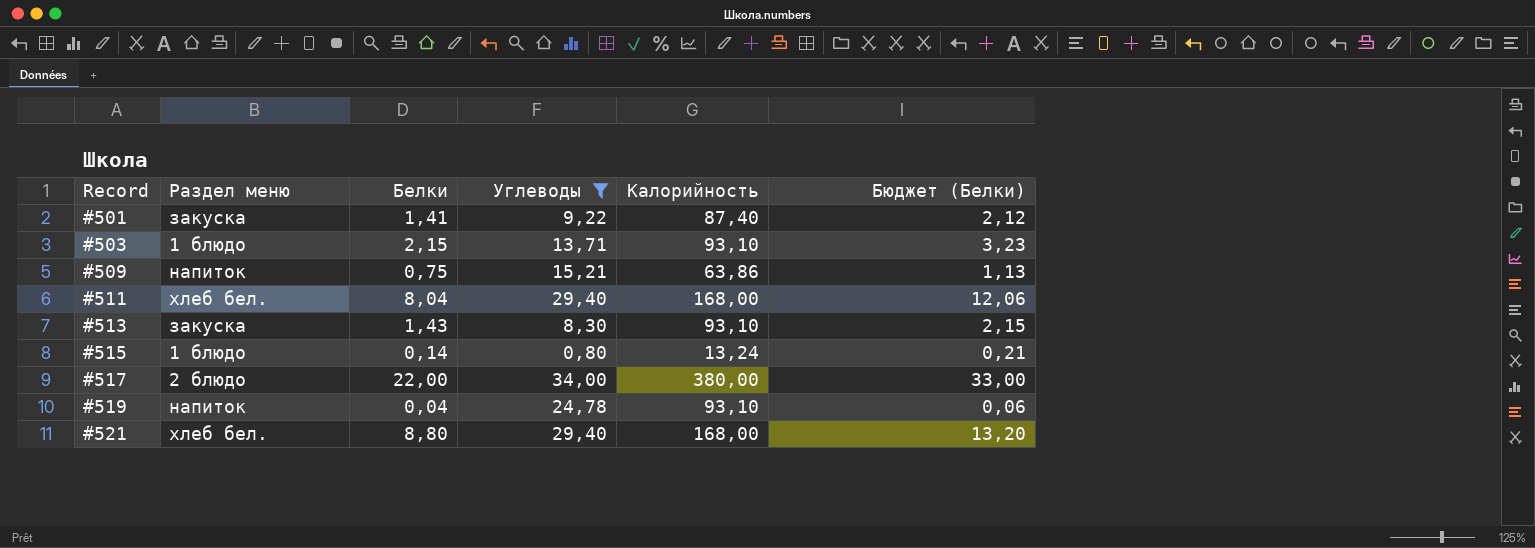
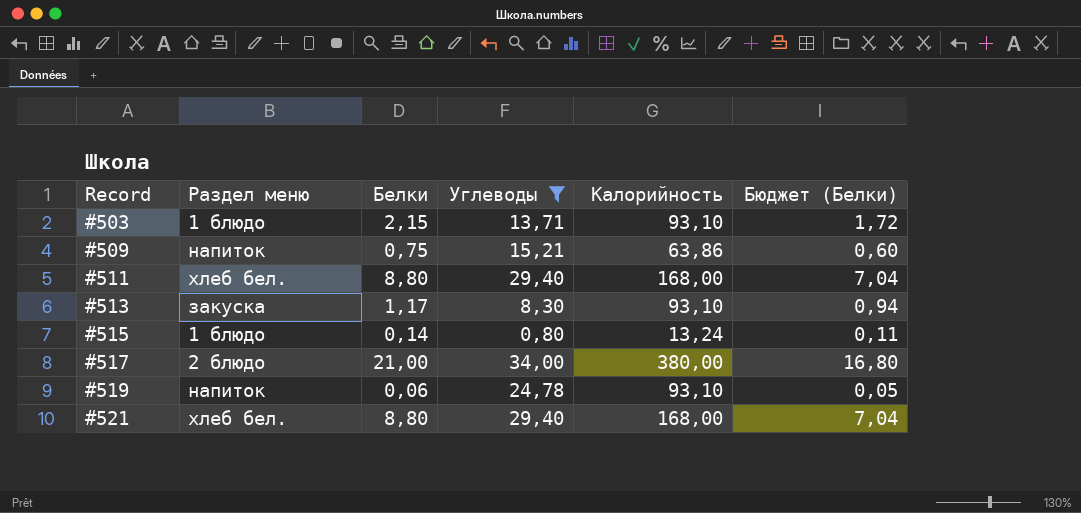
column Бюджет (Белки) | formula: [Белки] * 1,5 -> [Белки] * 0,8
row #501: закуска | 1,41 | 9,22 | 87,40 | 2,12 -> none
#511 | Белки: 8,04 -> 8,80
#513 | Белки: 1,43 -> 1,17
#517 | Белки: 22,00 -> 21,00
#519 | Белки: 0,04 -> 0,06

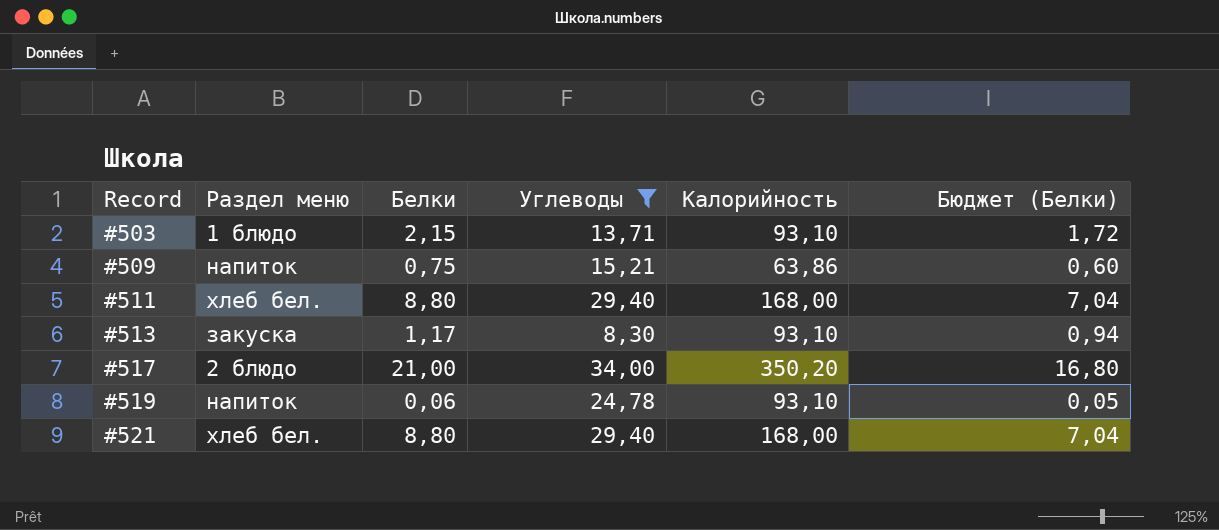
row #515: 1 блюдо | 0,14 | 0,80 | 13,24 | 0,11 -> none
#517 | Калорийность: 380,00 -> 350,20

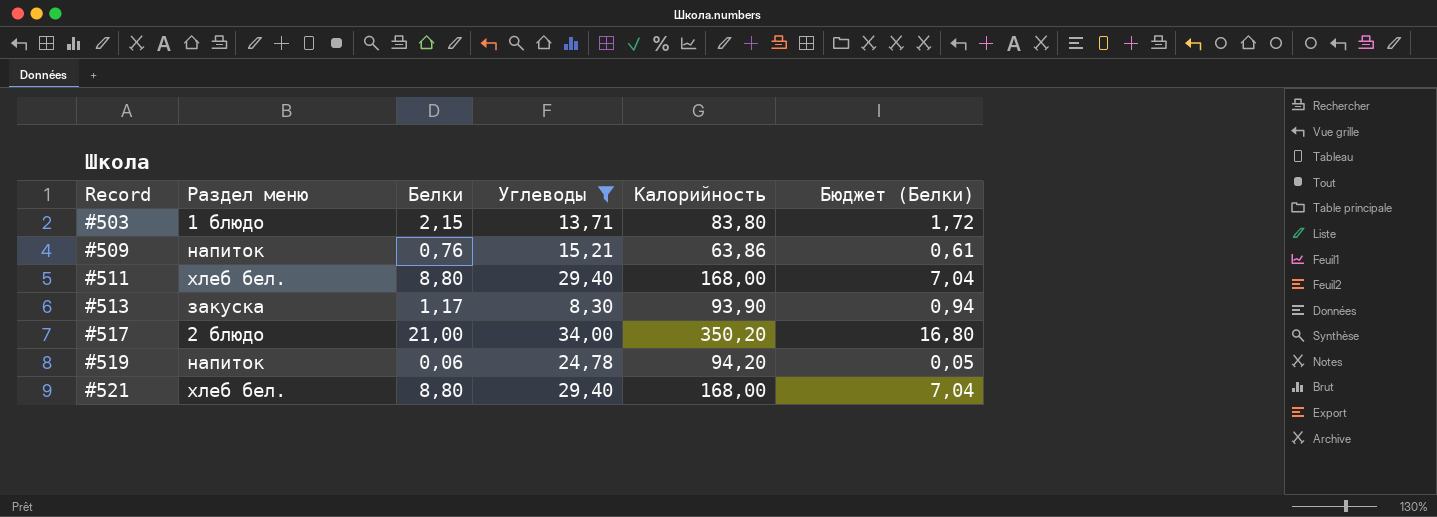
#503 | Калорийность: 93,10 -> 83,80
#509 | Белки: 0,75 -> 0,76
#509 | Бюджет (Белки): 0,60 -> 0,61
#513 | Калорийность: 93,10 -> 93,90
#519 | Калорийность: 93,10 -> 94,20

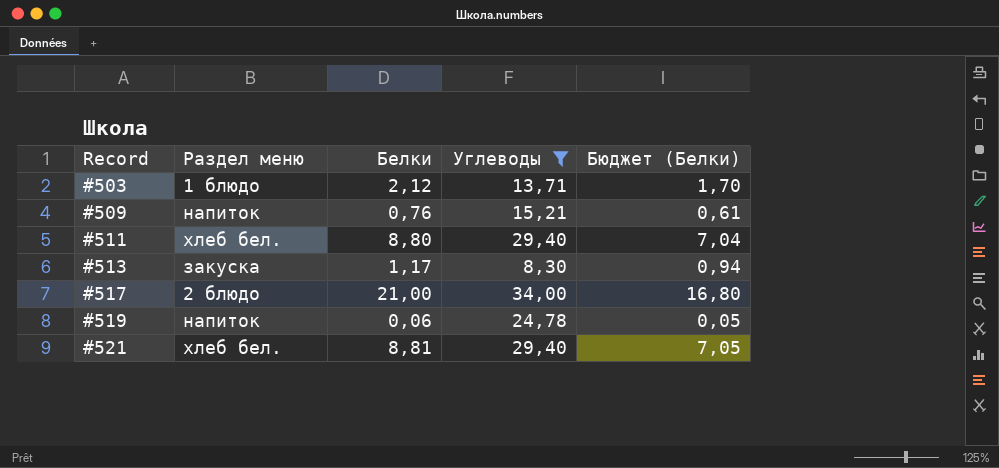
column Калорийность | position: 5 -> none
#503 | Белки: 2,15 -> 2,12
#503 | Бюджет (Белки): 1,72 -> 1,70
#521 | Белки: 8,80 -> 8,81
#521 | Бюджет (Белки): 7,04 -> 7,05

